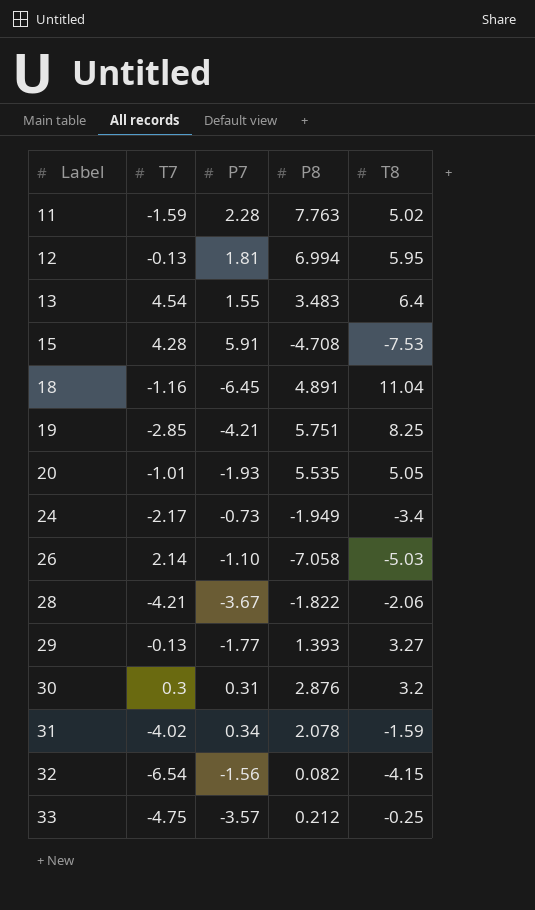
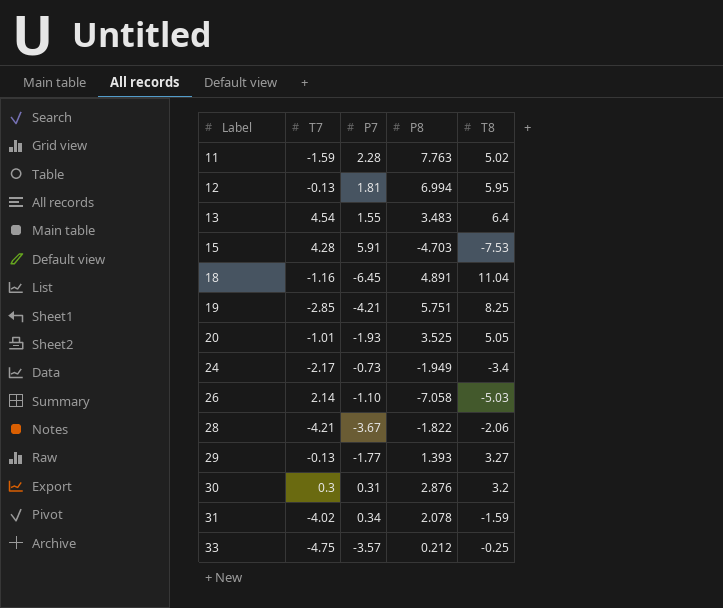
row 32: -6.54 | -1.56 | 0.082 | -4.15 -> none
15 | P8: -4.708 -> -4.703
20 | P8: 5.535 -> 3.525

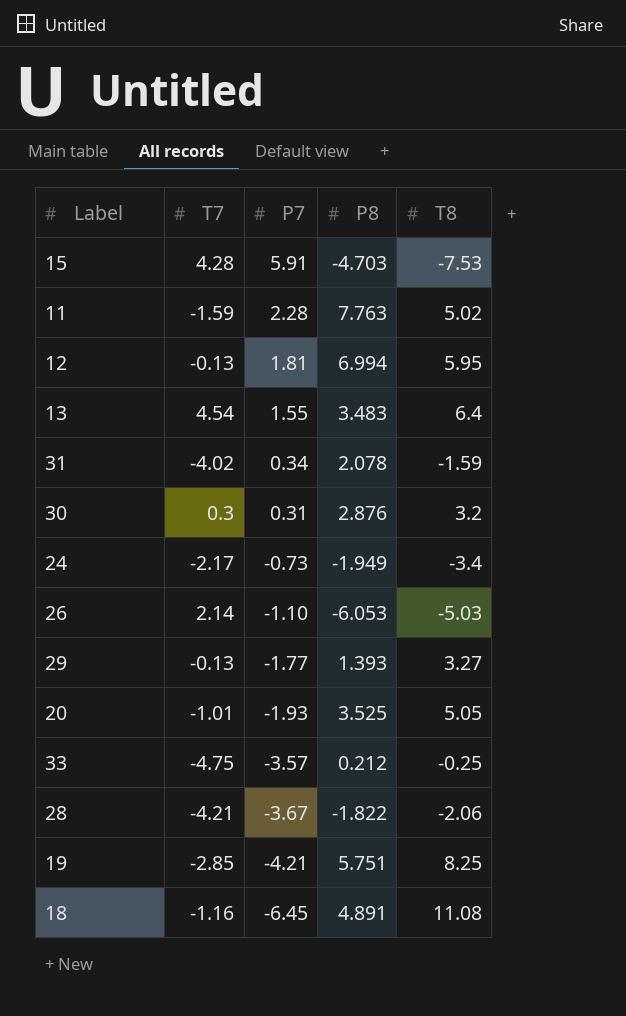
row order: Label ascending -> P7 descending
26 | P8: -7.058 -> -6.053
18 | T8: 11.04 -> 11.08

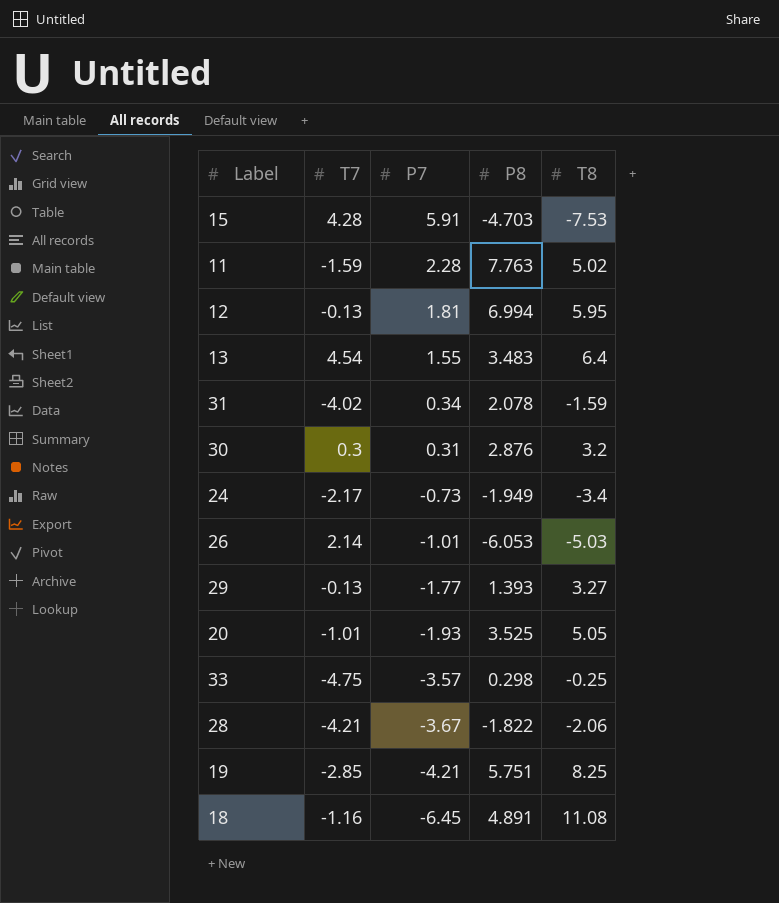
26 | P7: -1.10 -> -1.01
33 | P8: 0.212 -> 0.298

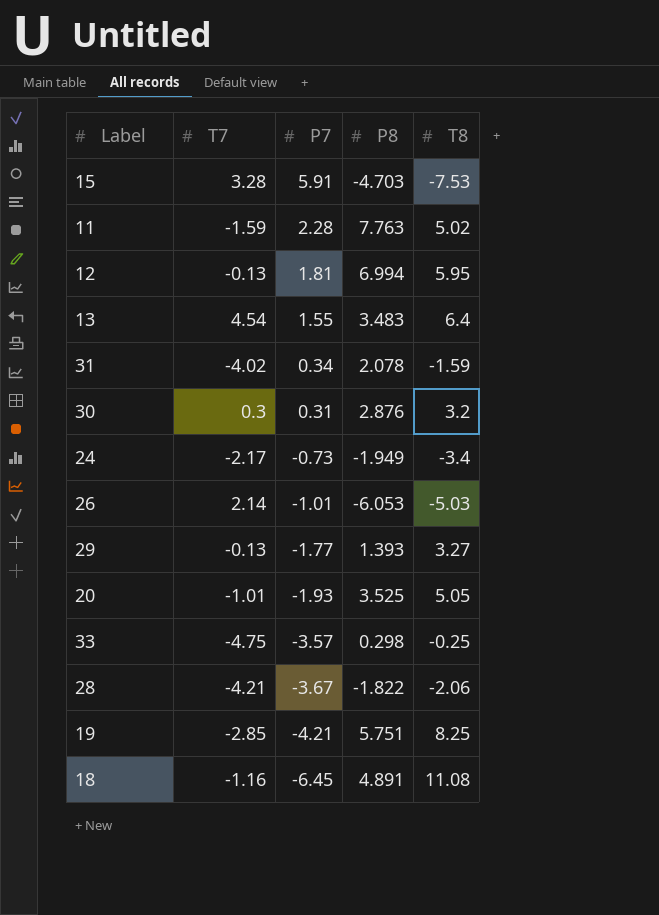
15 | T7: 4.28 -> 3.28

